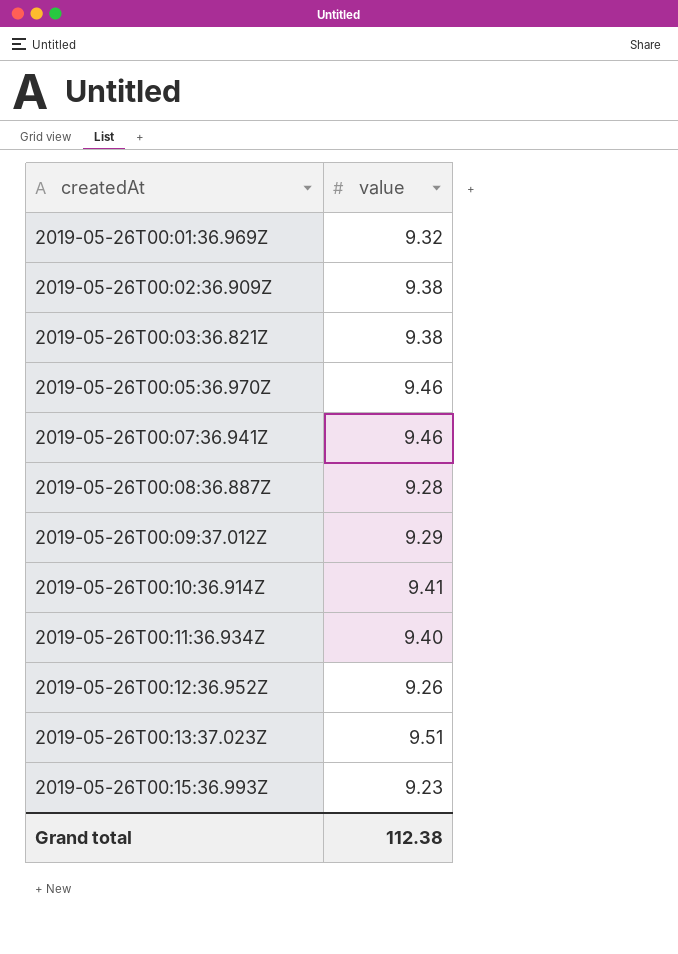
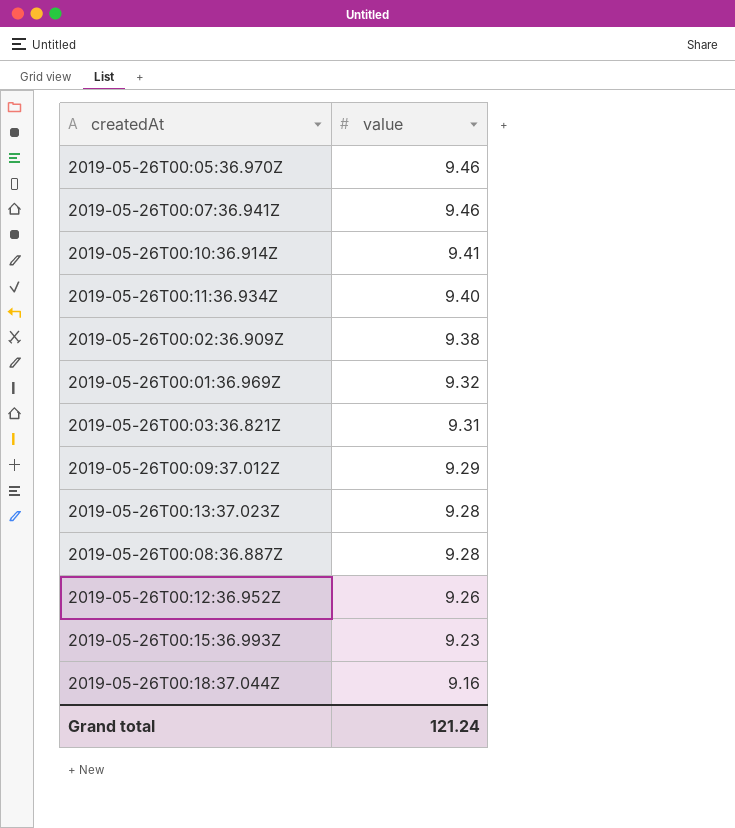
row order: createdAt ascending -> value descending
2019-05-26T00:03:36.821Z | value: 9.38 -> 9.31
2019-05-26T00:13:37.023Z | value: 9.51 -> 9.28
row 2019-05-26T00:18:37.044Z: none -> 9.16
Grand total | value: 112.38 -> 121.24

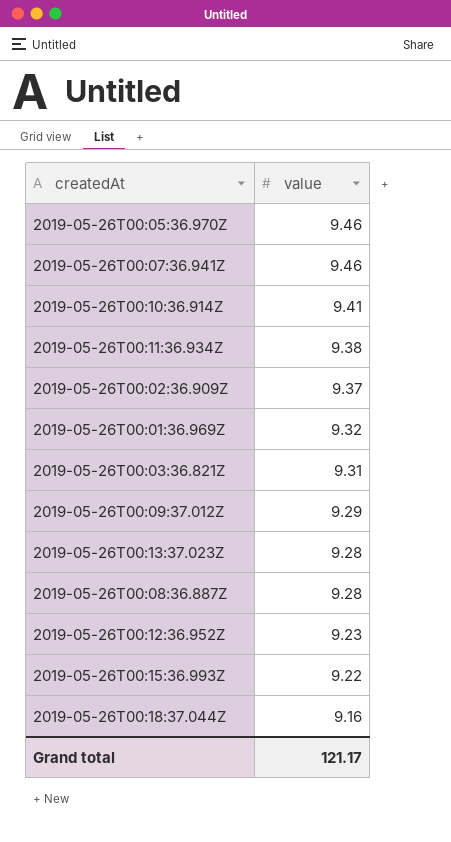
2019-05-26T00:11:36.934Z | value: 9.40 -> 9.38
2019-05-26T00:02:36.909Z | value: 9.38 -> 9.37
2019-05-26T00:12:36.952Z | value: 9.26 -> 9.23
2019-05-26T00:15:36.993Z | value: 9.23 -> 9.22
Grand total | value: 121.24 -> 121.17

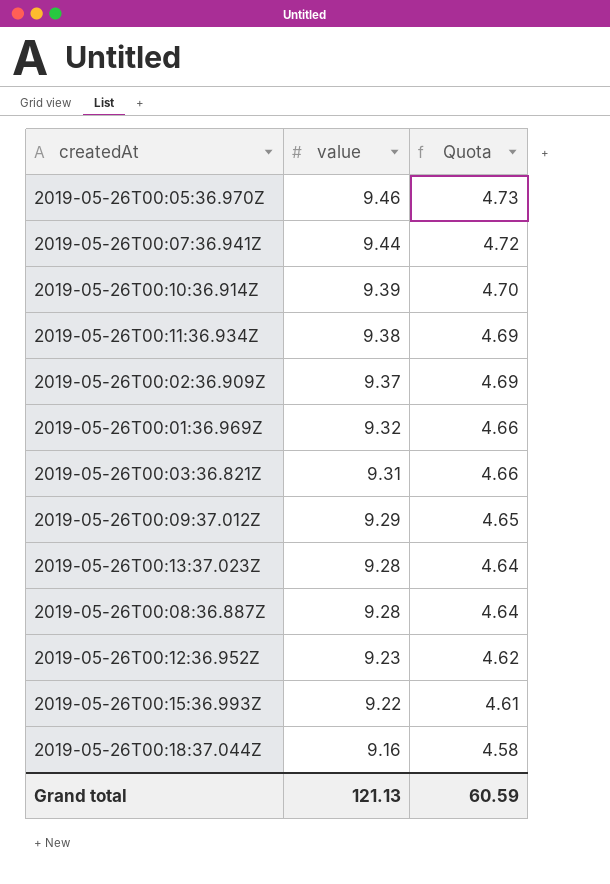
column Quota | formula: none -> [value] * 0.5
2019-05-26T00:07:36.941Z | value: 9.46 -> 9.44
2019-05-26T00:10:36.914Z | value: 9.41 -> 9.39
Grand total | value: 121.17 -> 121.13

